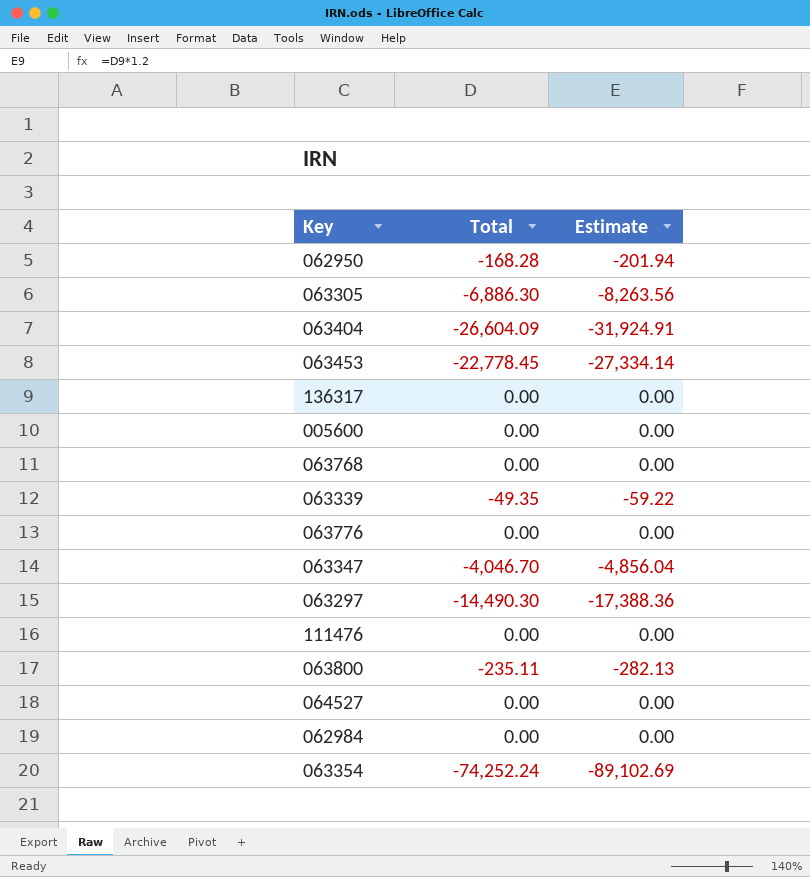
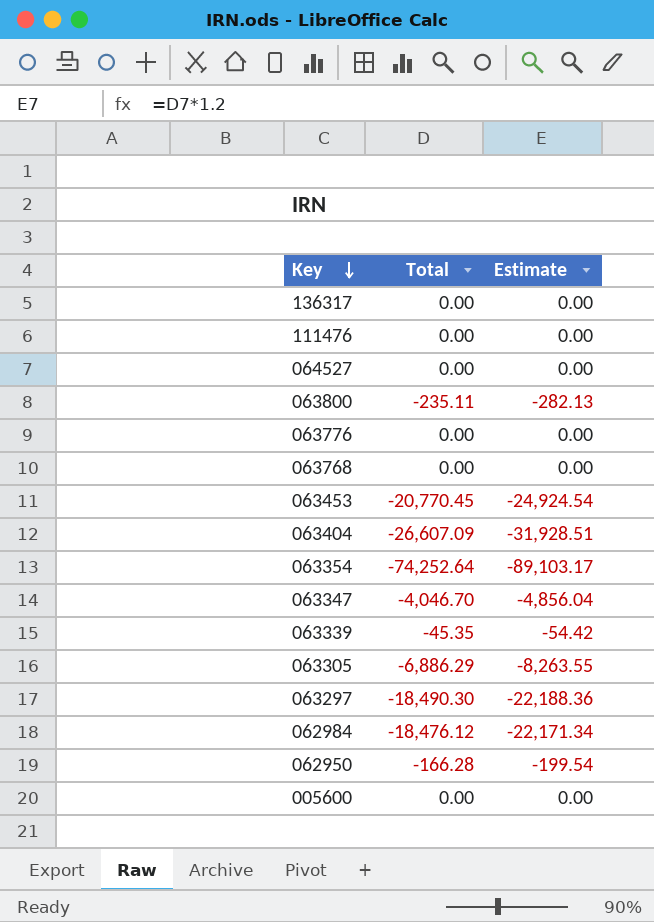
row order: none -> Key descending
063453 | Total: -22,778.45 -> -20,770.45
063453 | Estimate: -27,334.14 -> -24,924.54
063404 | Total: -26,604.09 -> -26,607.09
063404 | Estimate: -31,924.91 -> -31,928.51
063354 | Total: -74,252.24 -> -74,252.64
063354 | Estimate: -89,102.69 -> -89,103.17
063339 | Total: -49.35 -> -45.35
063339 | Estimate: -59.22 -> -54.42
063305 | Total: -6,886.30 -> -6,886.29
063305 | Estimate: -8,263.56 -> -8,263.55
063297 | Total: -14,490.30 -> -18,490.30
063297 | Estimate: -17,388.36 -> -22,188.36
062984 | Total: 0.00 -> -18,476.12
062984 | Estimate: 0.00 -> -22,171.34
062950 | Total: -168.28 -> -166.28
062950 | Estimate: -201.94 -> -199.54

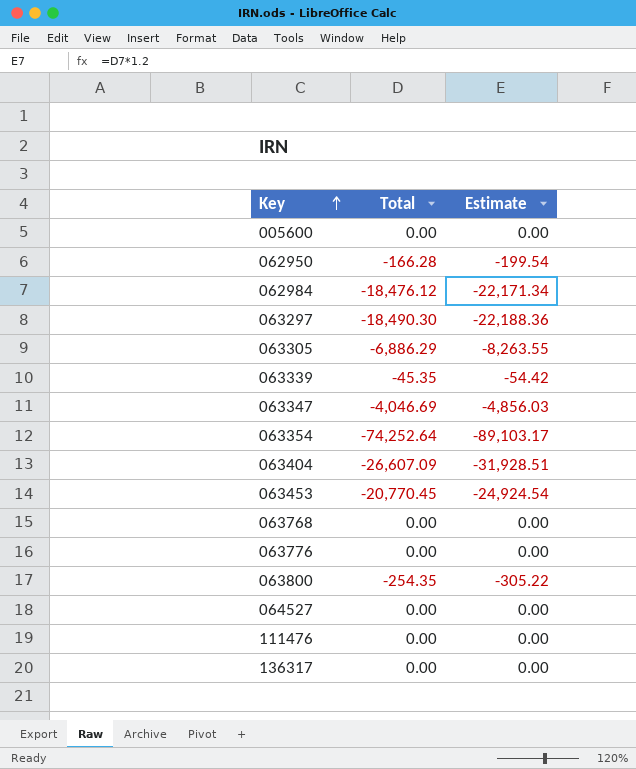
row order: Key descending -> Key ascending
063347 | Total: -4,046.70 -> -4,046.69
063347 | Estimate: -4,856.04 -> -4,856.03
063800 | Total: -235.11 -> -254.35
063800 | Estimate: -282.13 -> -305.22

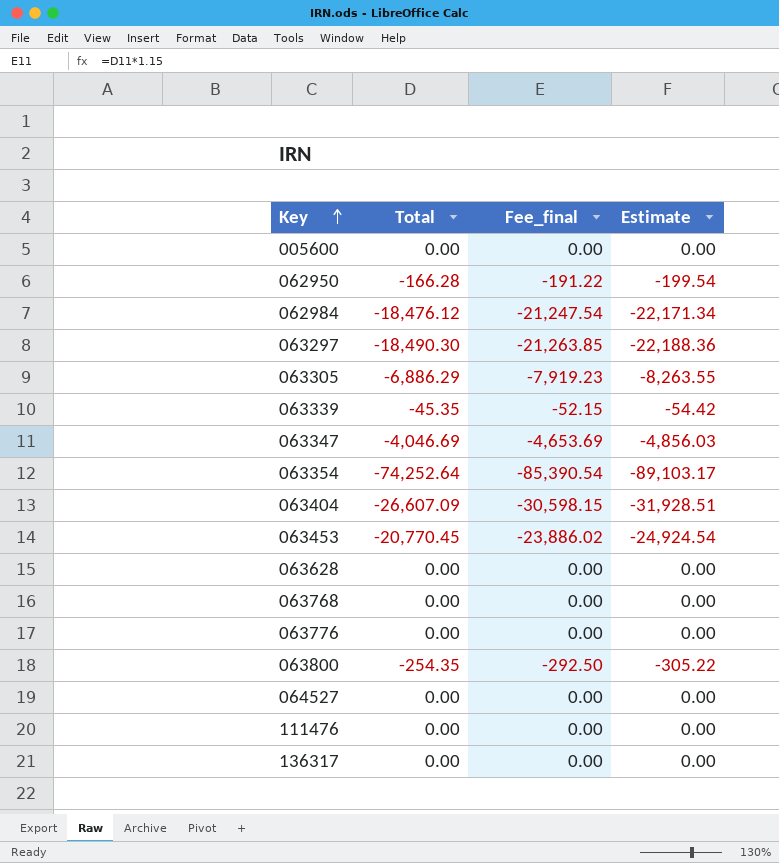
column Fee_final | formula: none -> [Total] * 1.15
row 063628: none -> 0.00 | 0.00 | 0.00

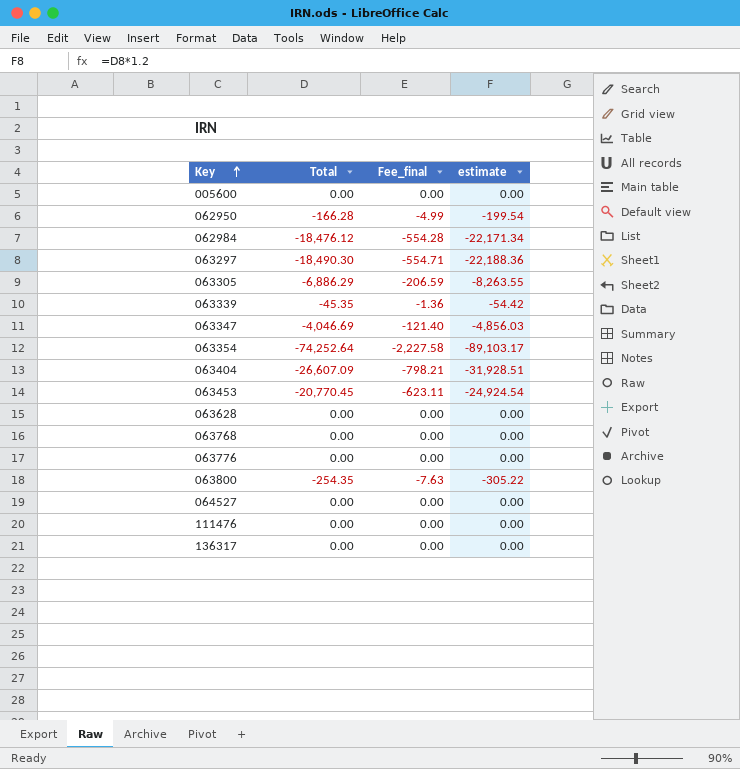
column Fee_final | formula: [Total] * 1.15 -> [Total] * 0.03
column name: Estimate -> estimate

